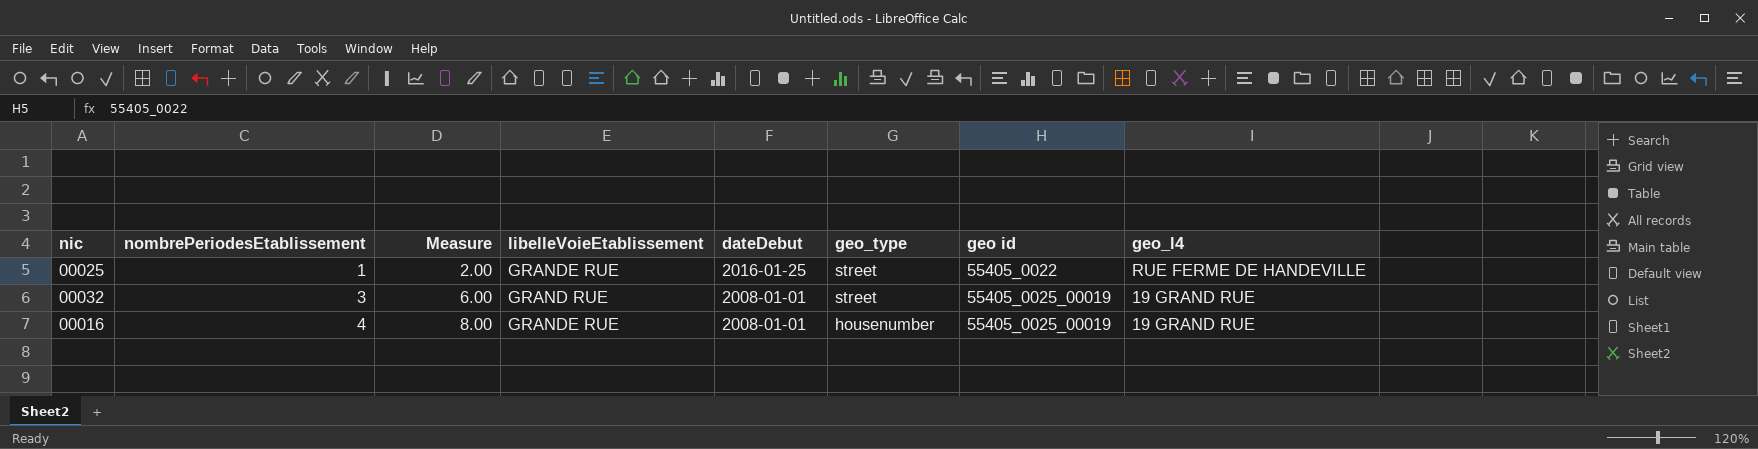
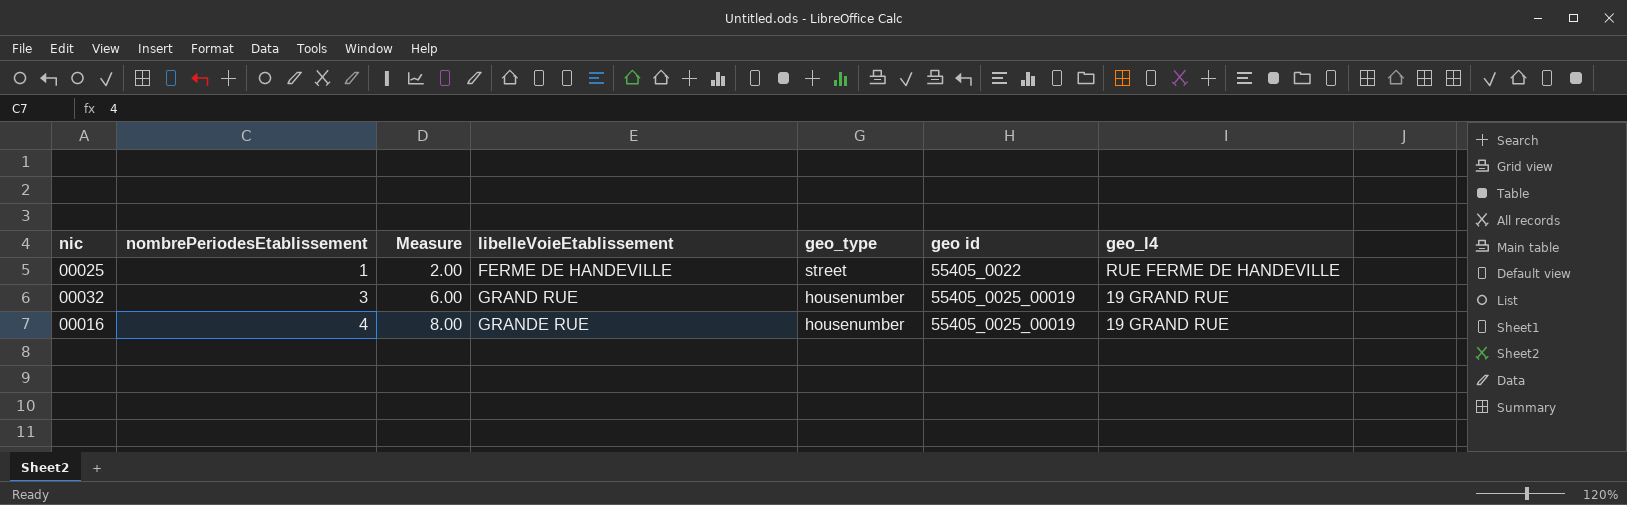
column dateDebut | position: 5 -> none
00025 | libelleVoieEtablissement: GRANDE RUE -> FERME DE HANDEVILLE
00032 | geo_type: street -> housenumber

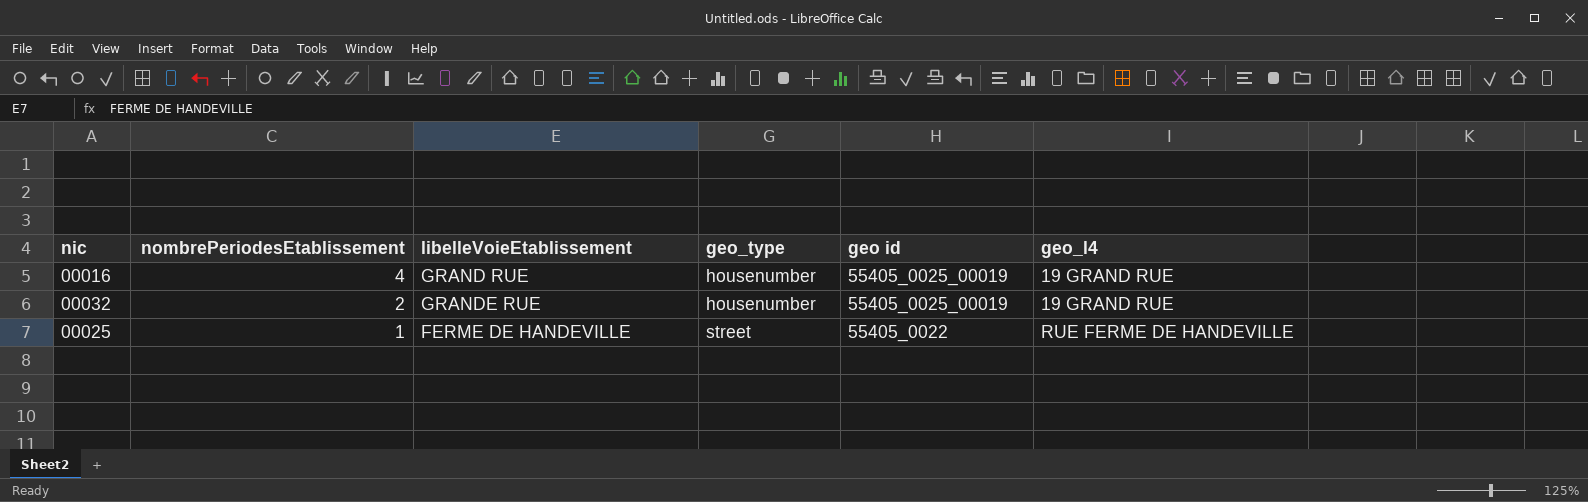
row order: nombrePeriodesEtablissement ascending -> nombrePeriodesEtablissement descending
column Measure | formula: [nombrePeriodesEtablissement] * 2 -> none
00016 | libelleVoieEtablissement: GRANDE RUE -> GRAND RUE
00032 | nombrePeriodesEtablissement: 3 -> 2
00032 | libelleVoieEtablissement: GRAND RUE -> GRANDE RUE

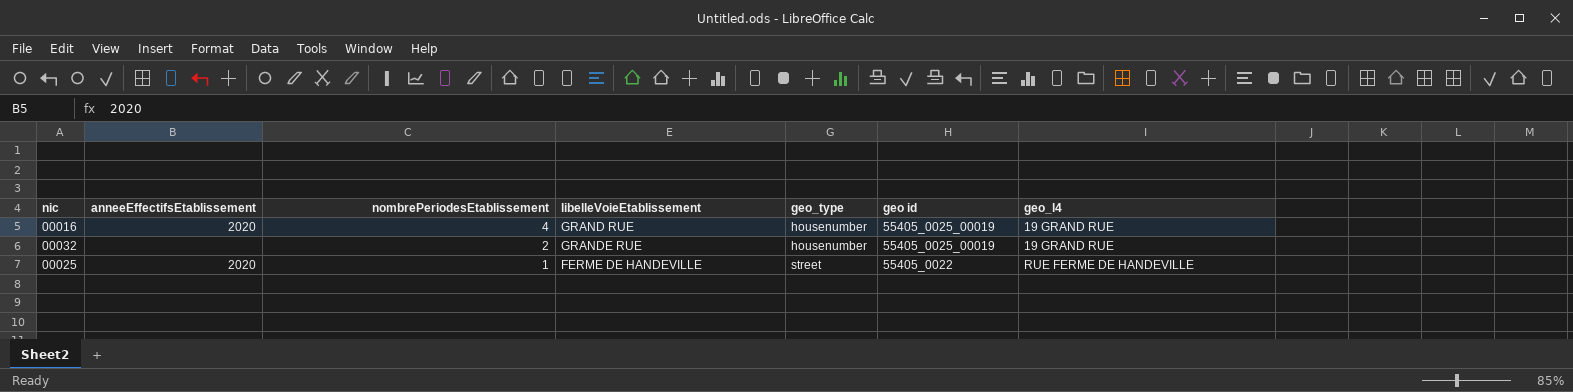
column anneeEffectifsEtablissement | position: none -> 2

